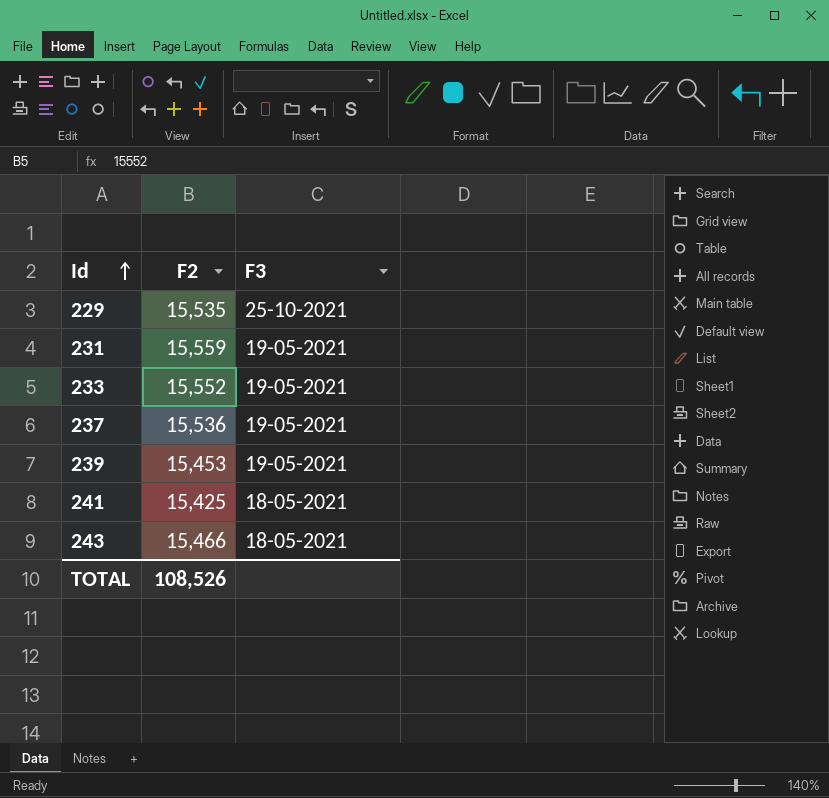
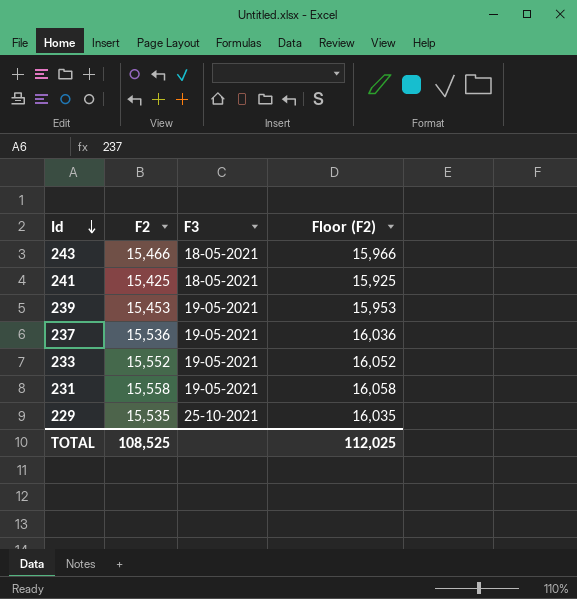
row order: Id ascending -> Id descending
column Floor (F2) | formula: none -> [F2] + 500
231 | F2: 15,559 -> 15,558
TOTAL | F2: 108,526 -> 108,525

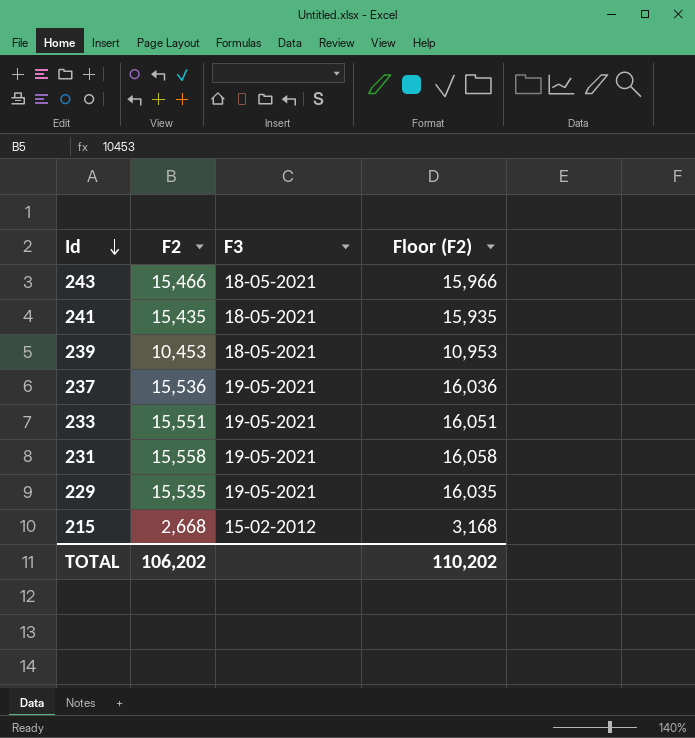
241 | F2: 15,425 -> 15,435
241 | Floor (F2): 15,925 -> 15,935
239 | F2: 15,453 -> 10,453
239 | F3: 19-05-2021 -> 18-05-2021
239 | Floor (F2): 15,953 -> 10,953
233 | F2: 15,552 -> 15,551
233 | Floor (F2): 16,052 -> 16,051
229 | F3: 25-10-2021 -> 19-05-2021
row 215: none -> 2,668 | 15-02-2012 | 3,168
TOTAL | F2: 108,525 -> 106,202
TOTAL | Floor (F2): 112,025 -> 110,202

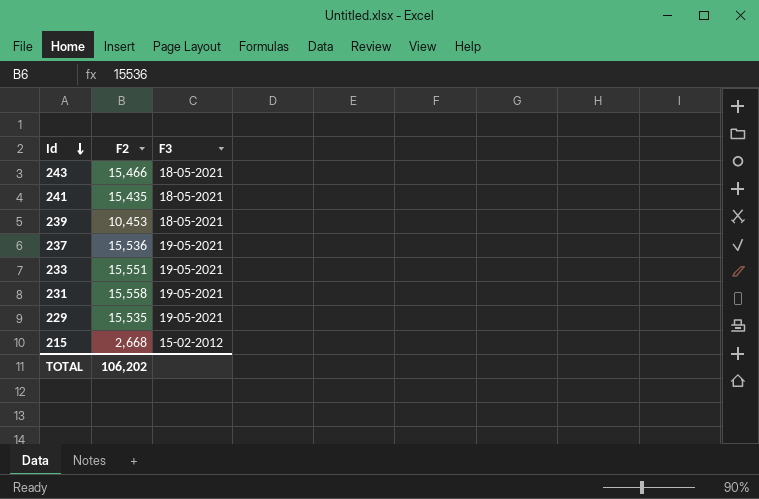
column Floor (F2) | formula: [F2] + 500 -> none

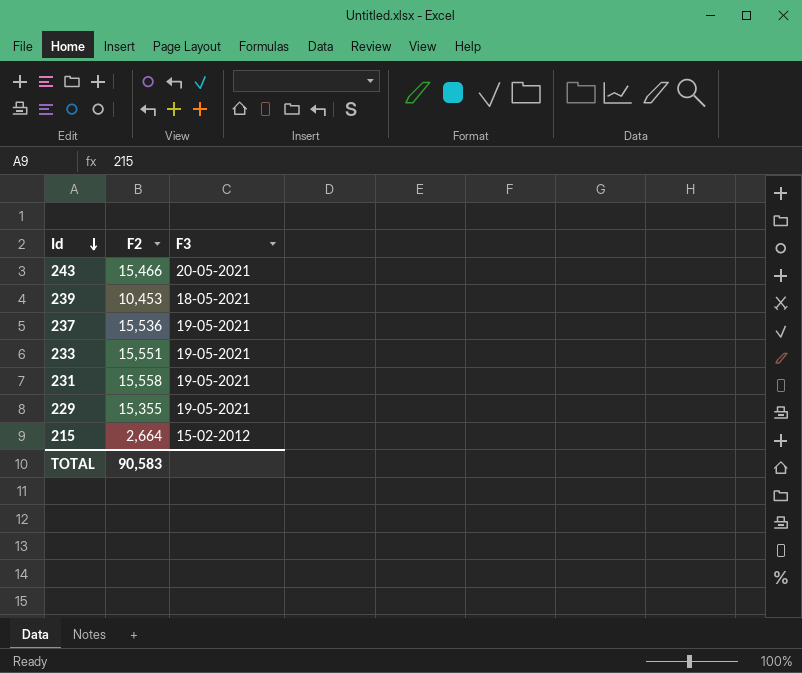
row 241: 15,435 | 18-05-2021 -> none
243 | F3: 18-05-2021 -> 20-05-2021
229 | F2: 15,535 -> 15,355
215 | F2: 2,668 -> 2,664
TOTAL | F2: 106,202 -> 90,583

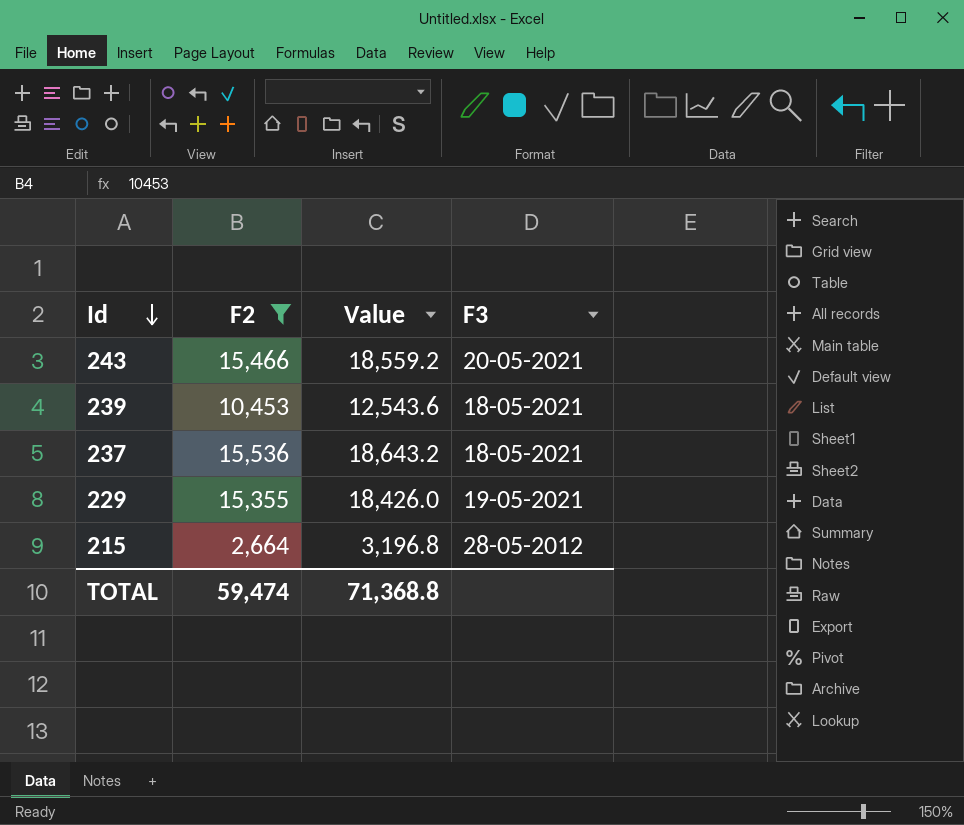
filter: none -> F2 <= 15,536
column Value | formula: none -> [F2] * 1.2
237 | F3: 19-05-2021 -> 18-05-2021
215 | F3: 15-02-2012 -> 28-05-2012
TOTAL | F2: 90,583 -> 59,474

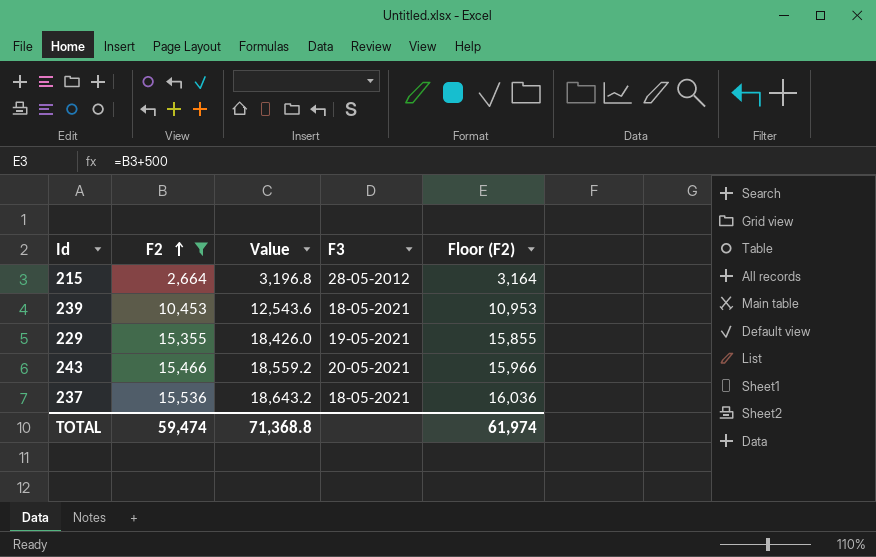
row order: Id descending -> F2 ascending
column Floor (F2) | formula: none -> [F2] + 500

